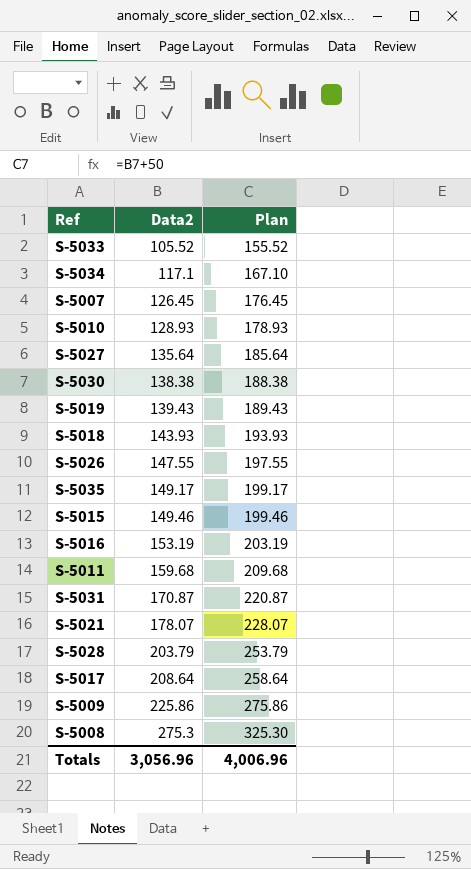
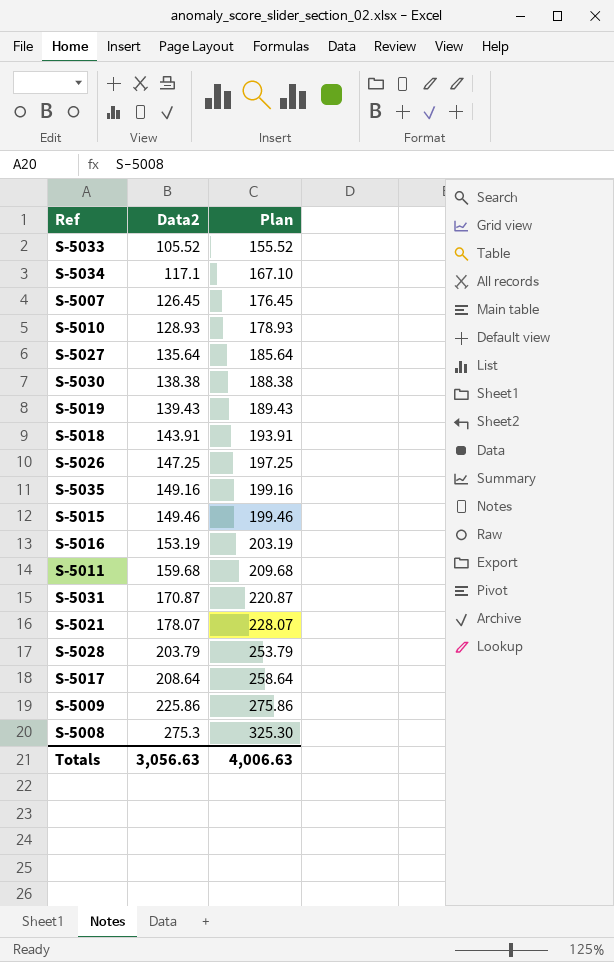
S-5018 | Data2: 143.93 -> 143.91
S-5018 | Plan: 193.93 -> 193.91
S-5026 | Data2: 147.55 -> 147.25
S-5026 | Plan: 197.55 -> 197.25
S-5035 | Data2: 149.17 -> 149.16
S-5035 | Plan: 199.17 -> 199.16
Totals | Data2: 3,056.96 -> 3,056.63
Totals | Plan: 4,006.96 -> 4,006.63

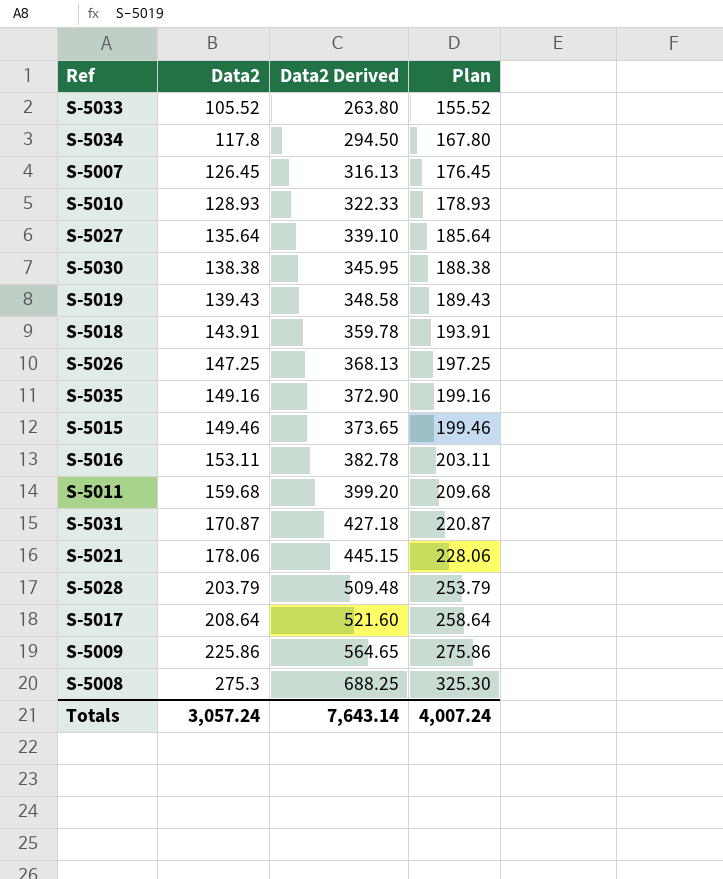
column Data2 Derived | formula: none -> [Data2] * 2.5
S-5034 | Data2: 117.1 -> 117.8
S-5034 | Plan: 167.10 -> 167.80
S-5016 | Data2: 153.19 -> 153.11
S-5016 | Plan: 203.19 -> 203.11
S-5021 | Data2: 178.07 -> 178.06
S-5021 | Plan: 228.07 -> 228.06
Totals | Data2: 3,056.63 -> 3,057.24
Totals | Plan: 4,006.63 -> 4,007.24

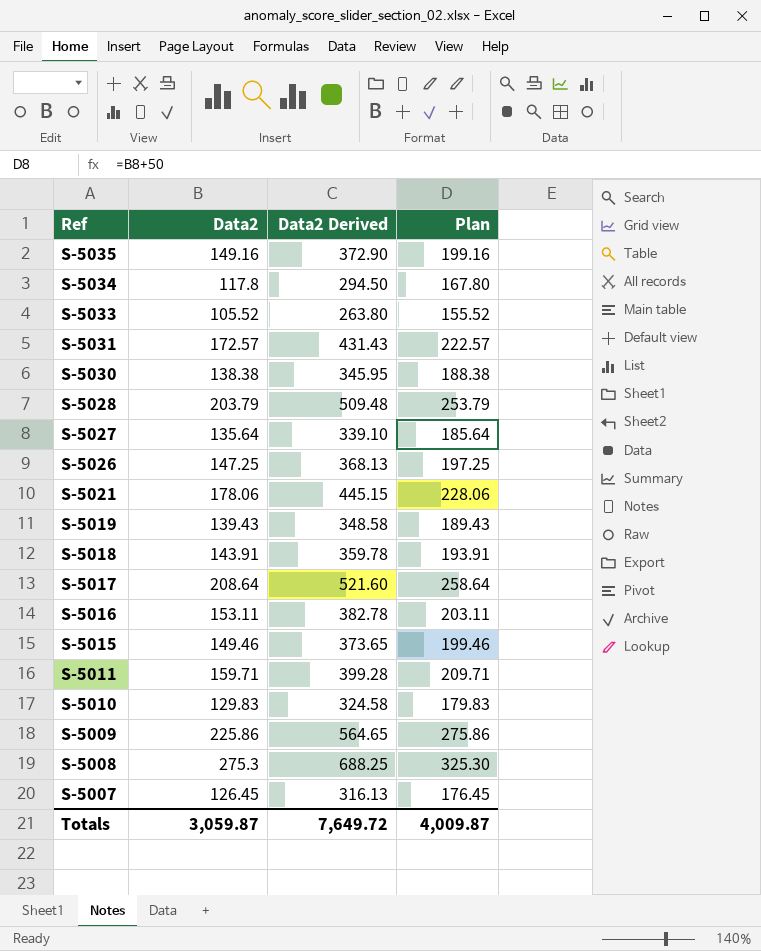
row order: Data2 ascending -> Ref descending
S-5031 | Data2: 170.87 -> 172.57
S-5031 | Data2 Derived: 427.18 -> 431.43
S-5031 | Plan: 220.87 -> 222.57
S-5011 | Data2: 159.68 -> 159.71
S-5011 | Data2 Derived: 399.20 -> 399.28
S-5011 | Plan: 209.68 -> 209.71
S-5010 | Data2: 128.93 -> 129.83
S-5010 | Data2 Derived: 322.33 -> 324.58
S-5010 | Plan: 178.93 -> 179.83
Totals | Data2: 3,057.24 -> 3,059.87
Totals | Data2 Derived: 7,643.14 -> 7,649.72
Totals | Plan: 4,007.24 -> 4,009.87

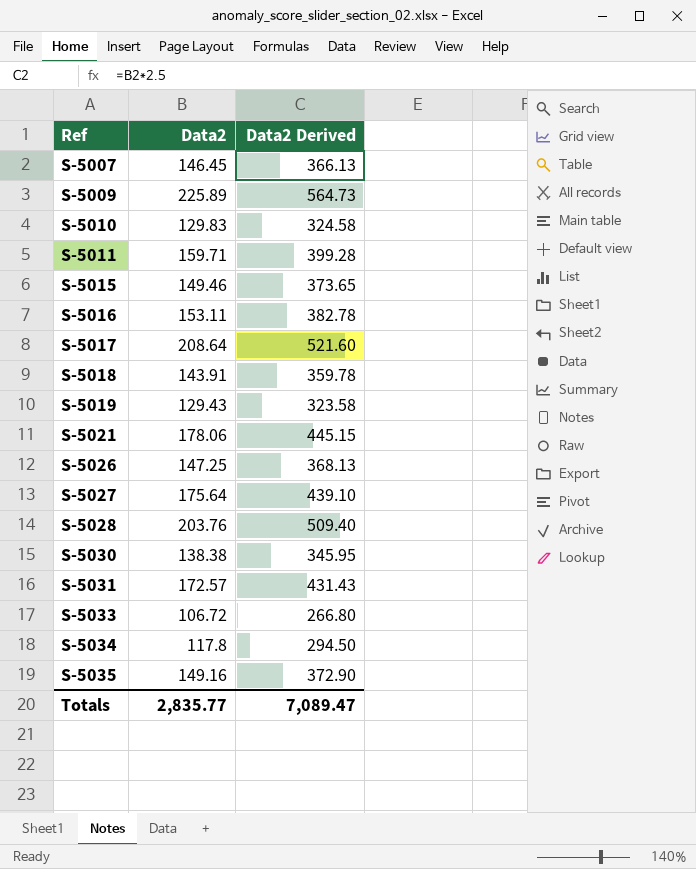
row order: Ref descending -> Ref ascending
column Plan | formula: [Data2] + 50 -> none
row S-5008: 275.3 | 688.25 | 325.30 -> none
S-5007 | Data2: 126.45 -> 146.45
S-5007 | Data2 Derived: 316.13 -> 366.13
S-5009 | Data2: 225.86 -> 225.89
S-5009 | Data2 Derived: 564.65 -> 564.73
S-5019 | Data2: 139.43 -> 129.43
S-5019 | Data2 Derived: 348.58 -> 323.58
S-5027 | Data2: 135.64 -> 175.64
S-5027 | Data2 Derived: 339.10 -> 439.10
S-5028 | Data2: 203.79 -> 203.76
S-5028 | Data2 Derived: 509.48 -> 509.40
S-5033 | Data2: 105.52 -> 106.72
S-5033 | Data2 Derived: 263.80 -> 266.80
Totals | Data2: 3,059.87 -> 2,835.77
Totals | Data2 Derived: 7,649.72 -> 7,089.47

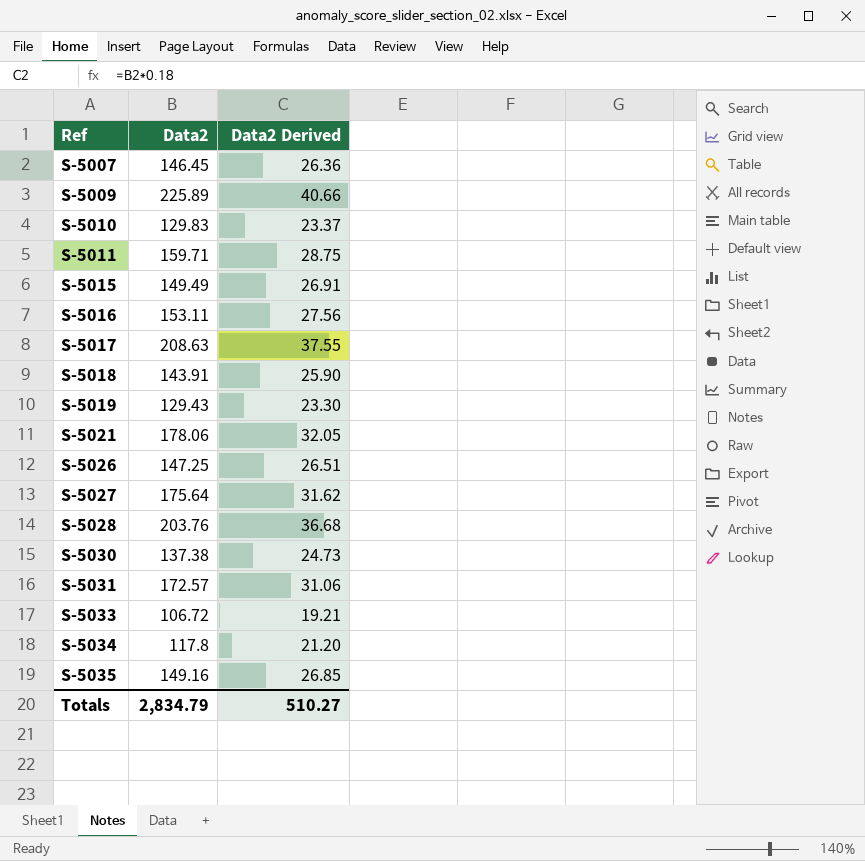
column Data2 Derived | formula: [Data2] * 2.5 -> [Data2] * 0.18
S-5015 | Data2: 149.46 -> 149.49
S-5017 | Data2: 208.64 -> 208.63
S-5030 | Data2: 138.38 -> 137.38
Totals | Data2: 2,835.77 -> 2,834.79
Totals | Data2 Derived: 7,089.47 -> 510.27

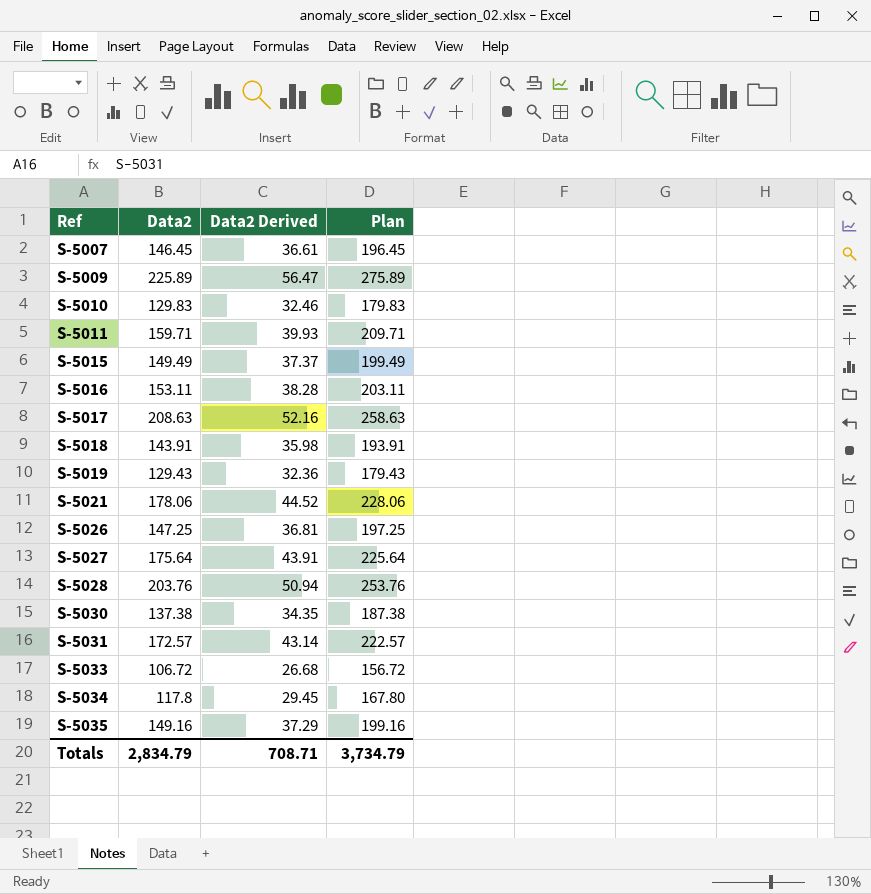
column Data2 Derived | formula: [Data2] * 0.18 -> [Data2] * 0.25
column Plan | formula: none -> [Data2] + 50
Totals | Data2 Derived: 510.27 -> 708.71

